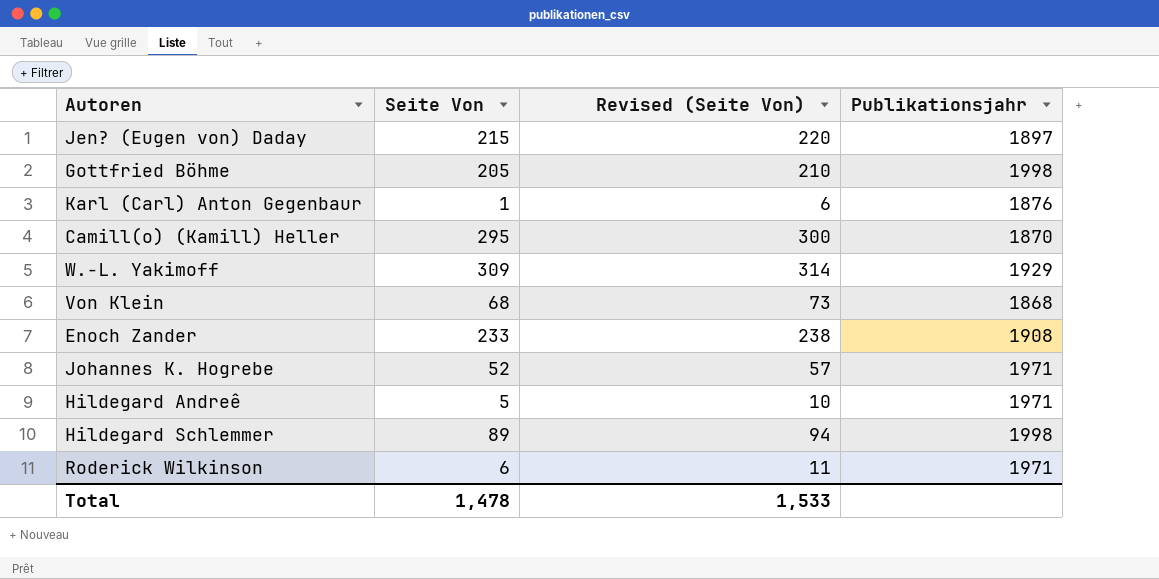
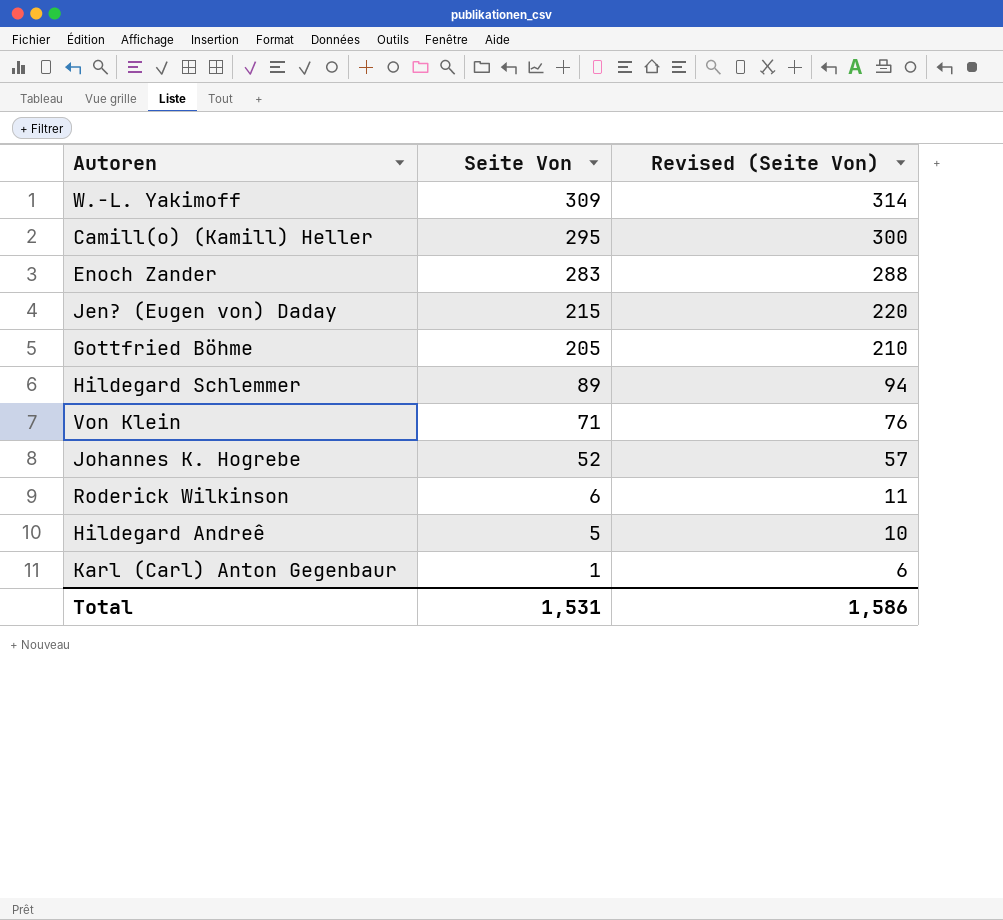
row order: none -> Seite Von descending
column Publikationsjahr | position: 4 -> none
Enoch Zander | Seite Von: 233 -> 283
Enoch Zander | Revised (Seite Von): 238 -> 288
Von Klein | Seite Von: 68 -> 71
Von Klein | Revised (Seite Von): 73 -> 76
Total | Seite Von: 1,478 -> 1,531
Total | Revised (Seite Von): 1,533 -> 1,586

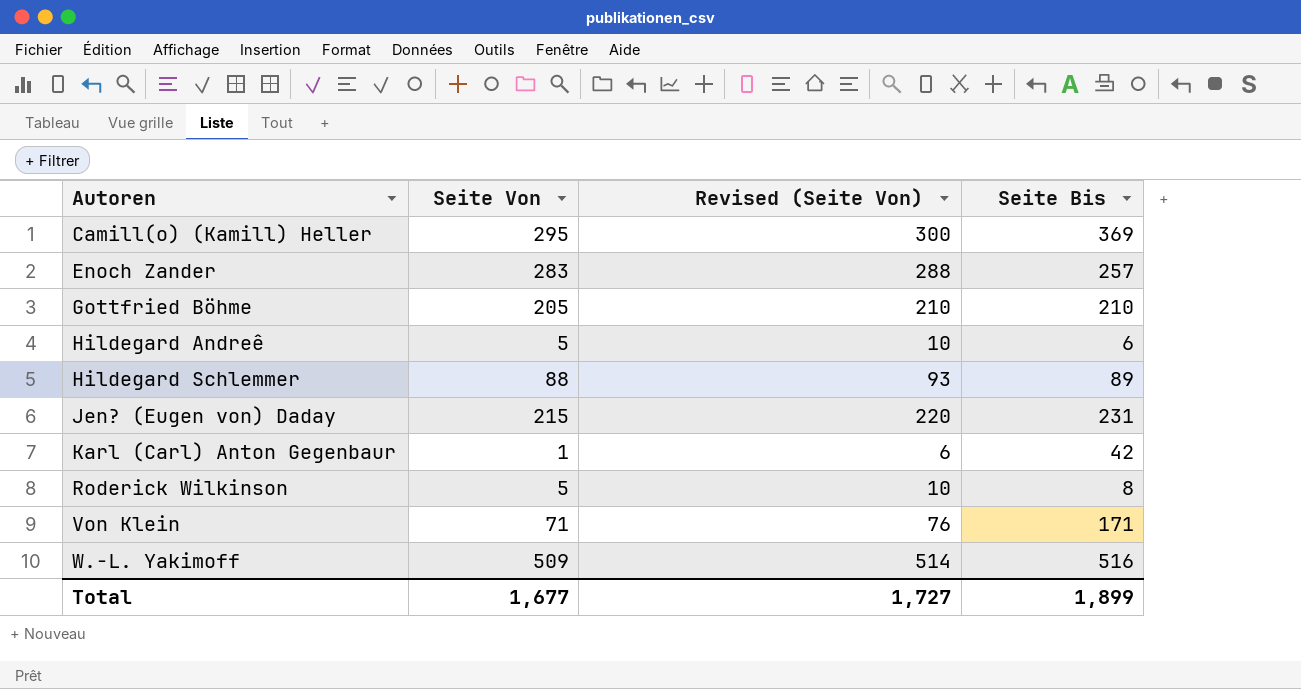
row order: Seite Von descending -> Autoren ascending
column Seite Bis | position: none -> 4
row Johannes K. Hogrebe: 52 | 57 -> none
Hildegard Schlemmer | Seite Von: 89 -> 88
Hildegard Schlemmer | Revised (Seite Von): 94 -> 93
Roderick Wilkinson | Seite Von: 6 -> 5
Roderick Wilkinson | Revised (Seite Von): 11 -> 10
W.-L. Yakimoff | Seite Von: 309 -> 509
W.-L. Yakimoff | Revised (Seite Von): 314 -> 514
Total | Seite Von: 1,531 -> 1,677
Total | Revised (Seite Von): 1,586 -> 1,727

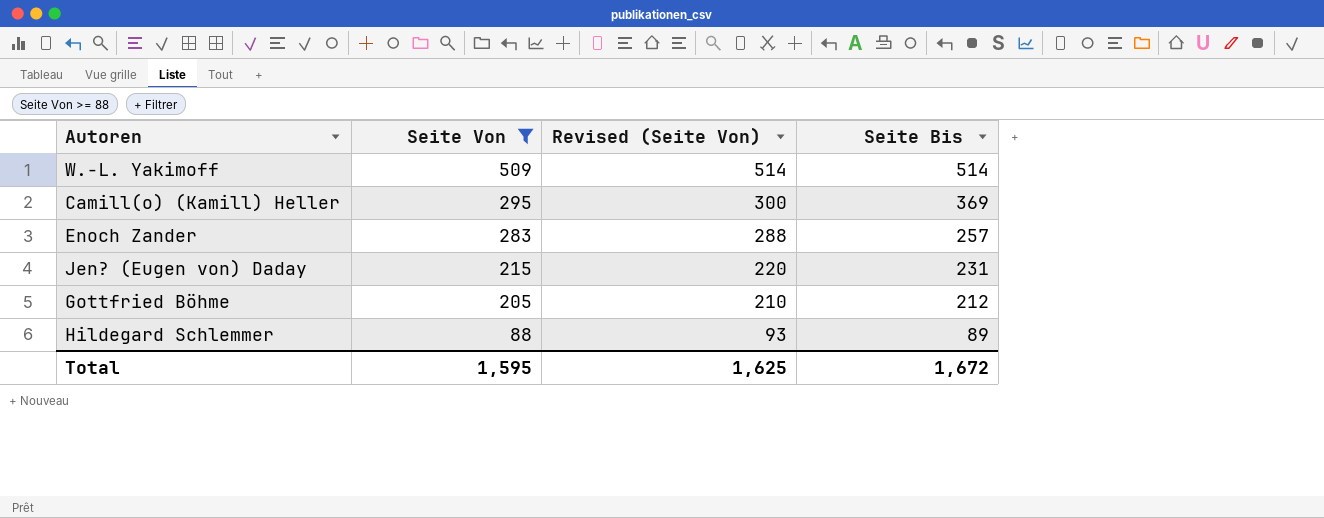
filter: none -> Seite Von >= 88
row order: Autoren ascending -> Seite Von descending
W.-L. Yakimoff | Seite Bis: 516 -> 514
Gottfried Böhme | Seite Bis: 210 -> 212
Total | Seite Von: 1,677 -> 1,595
Total | Revised (Seite Von): 1,727 -> 1,625
Total | Seite Bis: 1,899 -> 1,672

